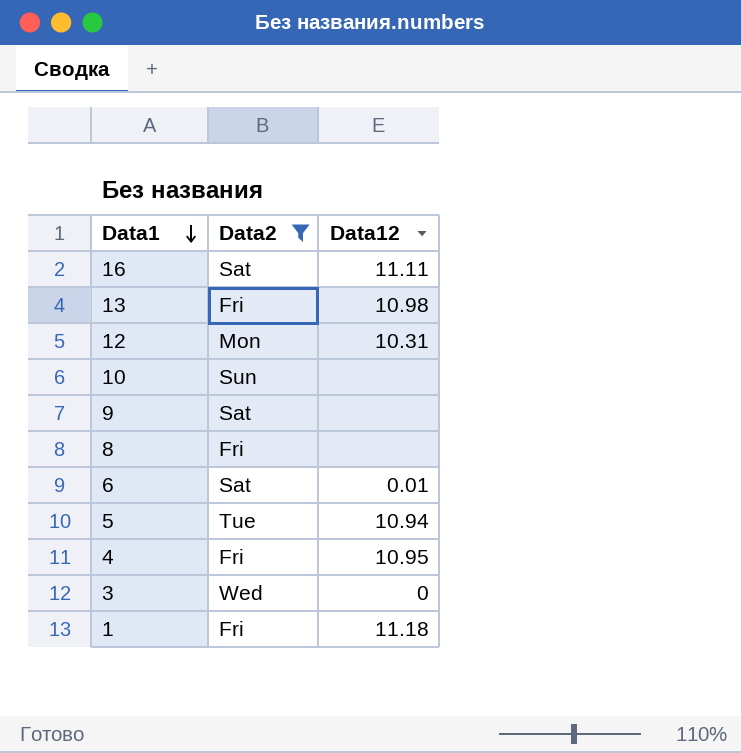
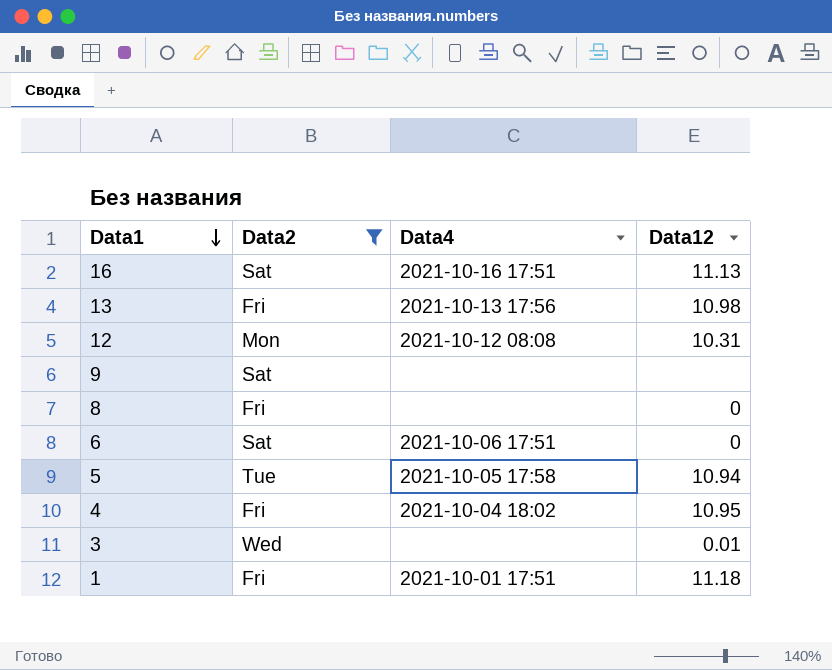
column Data4 | position: none -> 3
row 10: Sun | none -> none
16 | Data12: 11.11 -> 11.13
8 | Data12: none -> 0
6 | Data12: 0.01 -> 0
3 | Data12: 0 -> 0.01

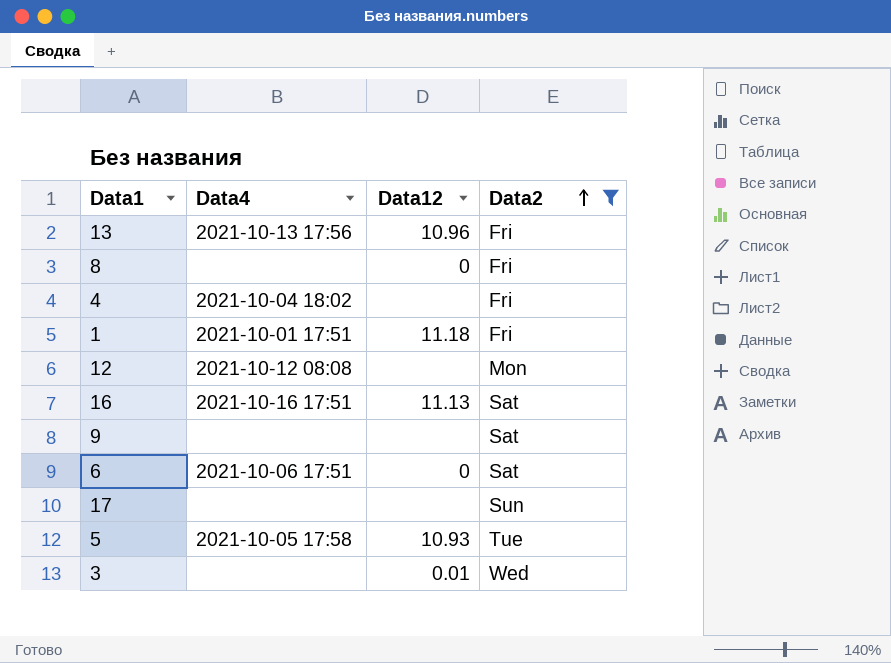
row order: Data1 descending -> Data2 ascending
column Data2 | position: 2 -> 4
13 | Data12: 10.98 -> 10.96
4 | Data12: 10.95 -> none
12 | Data12: 10.31 -> none
row 17: none -> none | none | Sun
5 | Data12: 10.94 -> 10.93

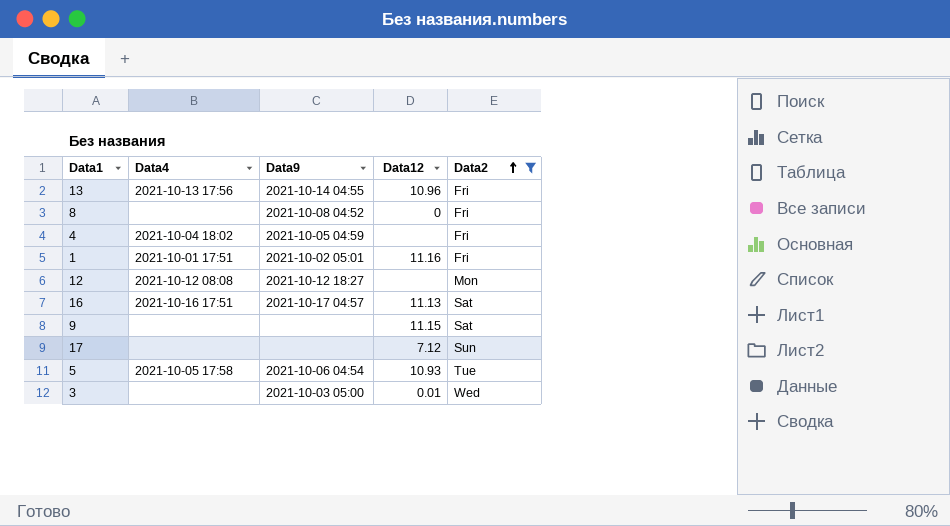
column Data9 | position: none -> 3
row 6: 2021-10-06 17:51 | 0 | Sat -> none
1 | Data12: 11.18 -> 11.16
9 | Data12: none -> 11.15
17 | Data12: none -> 7.12

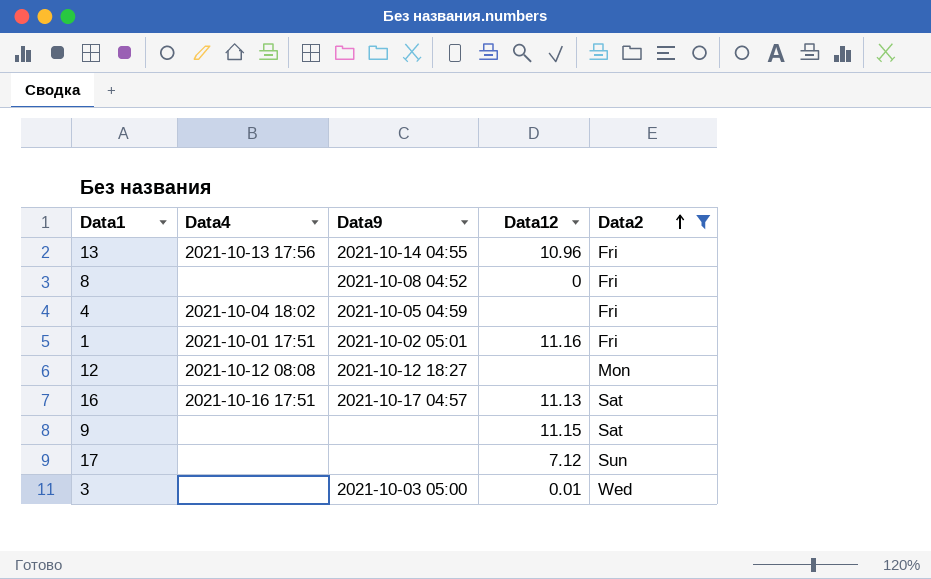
row 5: 2021-10-05 17:58 | 2021-10-06 04:54 | 10.93 | Tue -> none

